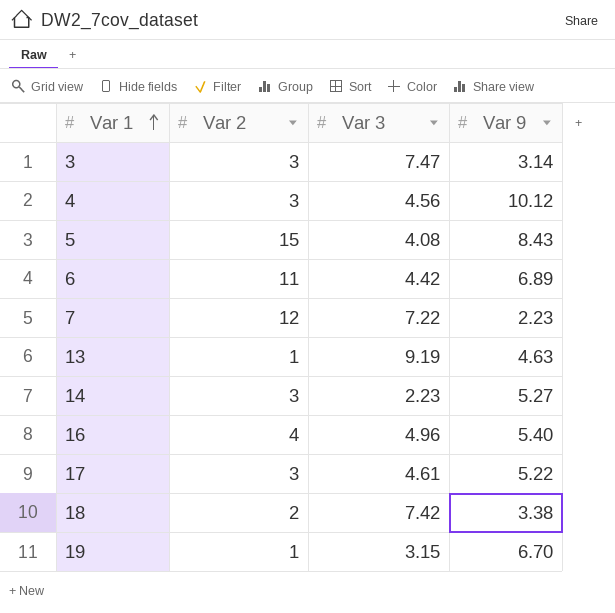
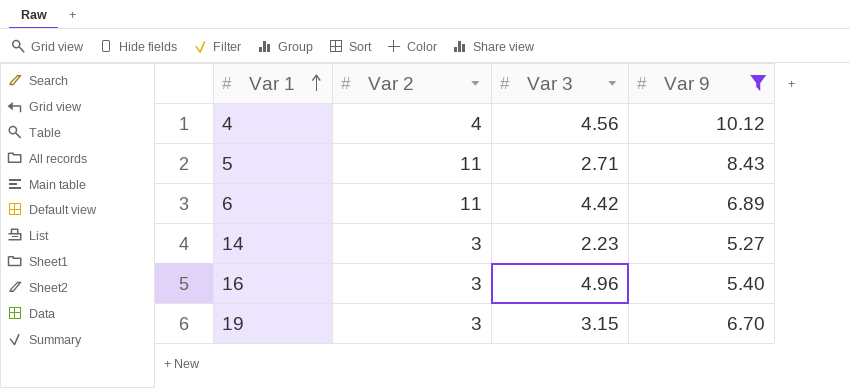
filter: none -> Var 9 >= 5.27
4 | Var 2: 3 -> 4
5 | Var 2: 15 -> 11
5 | Var 3: 4.08 -> 2.71
16 | Var 2: 4 -> 3
19 | Var 2: 1 -> 3

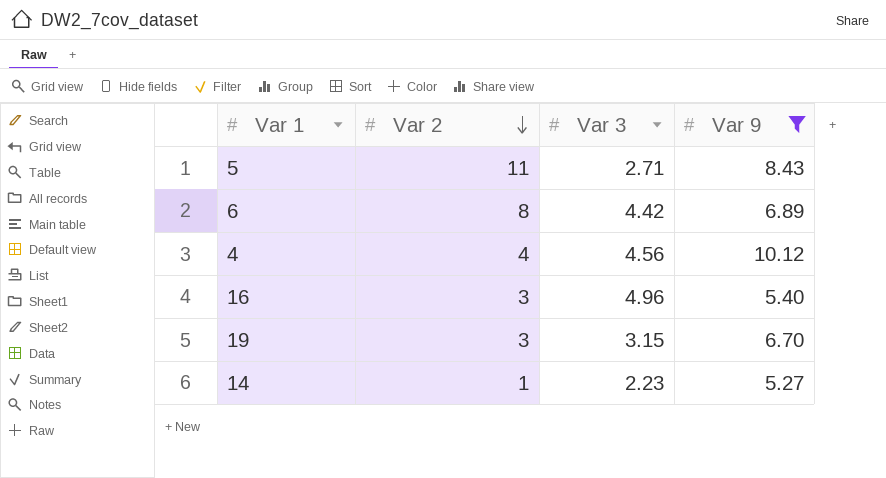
row order: Var 1 ascending -> Var 2 descending
6 | Var 2: 11 -> 8
14 | Var 2: 3 -> 1

